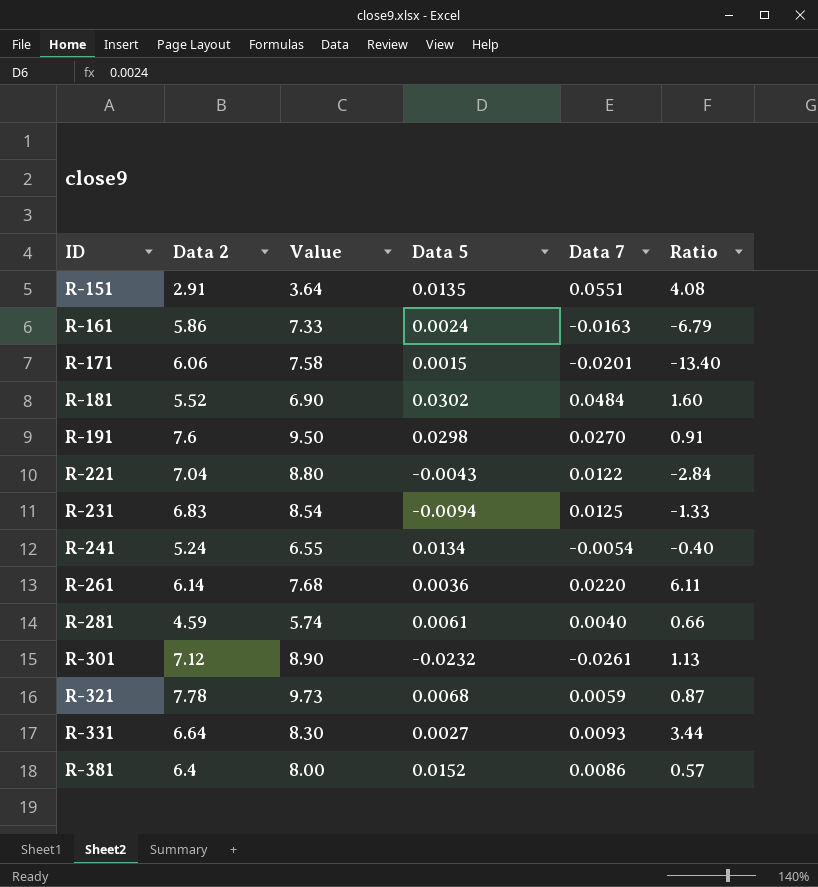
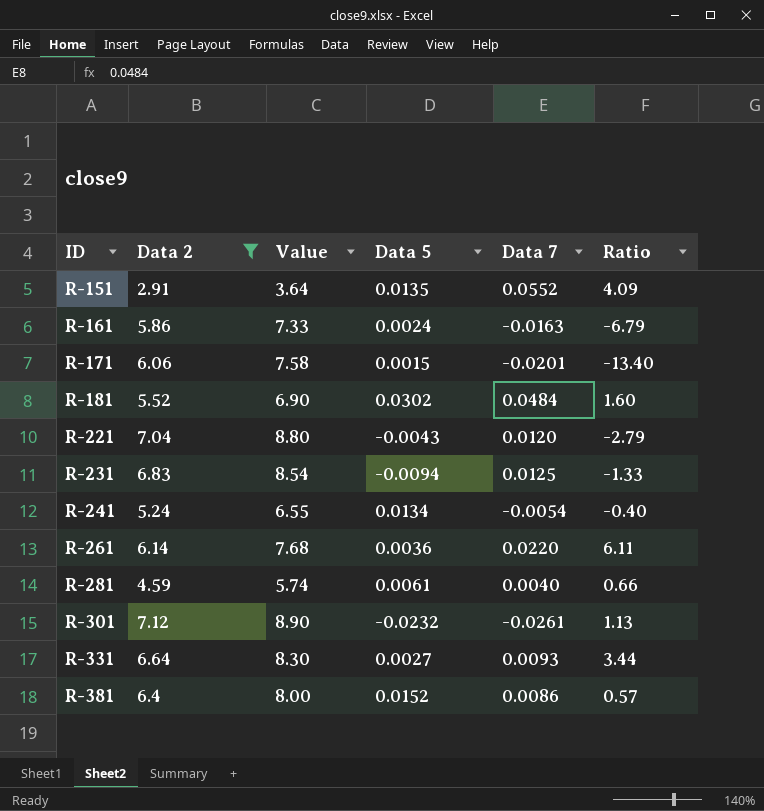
filter: none -> Data 2 <= 7.12
R-151 | Data 7: 0.0551 -> 0.0552
R-151 | Ratio: 4.08 -> 4.09
R-221 | Data 7: 0.0122 -> 0.0120
R-221 | Ratio: -2.84 -> -2.79

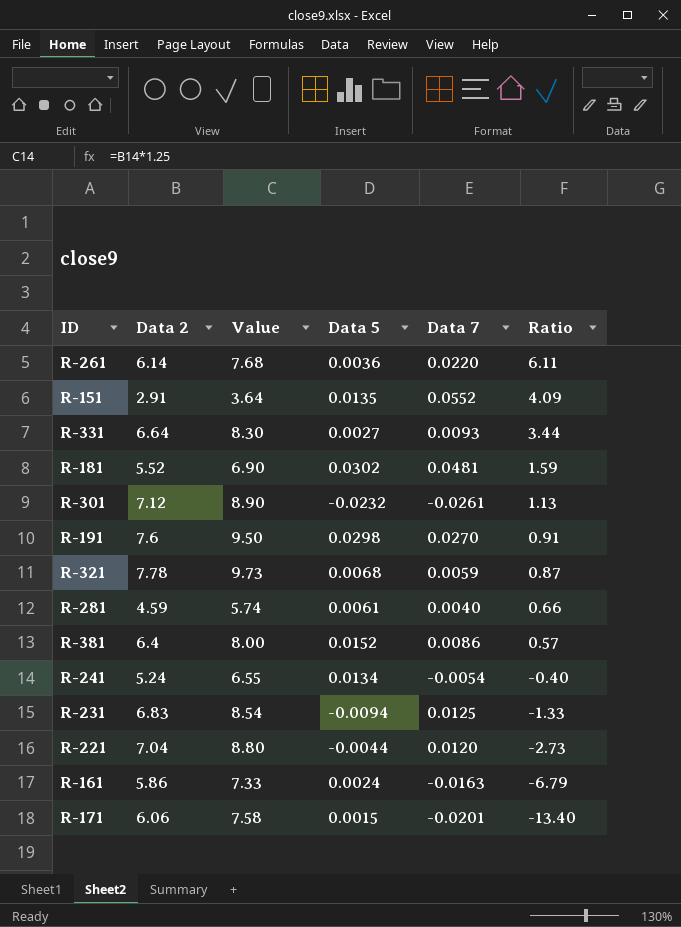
filter: Data 2 <= 7.12 -> none
row order: ID ascending -> Ratio descending
R-181 | Data 7: 0.0484 -> 0.0481
R-181 | Ratio: 1.60 -> 1.59
R-221 | Data 5: -0.0043 -> -0.0044
R-221 | Ratio: -2.79 -> -2.73

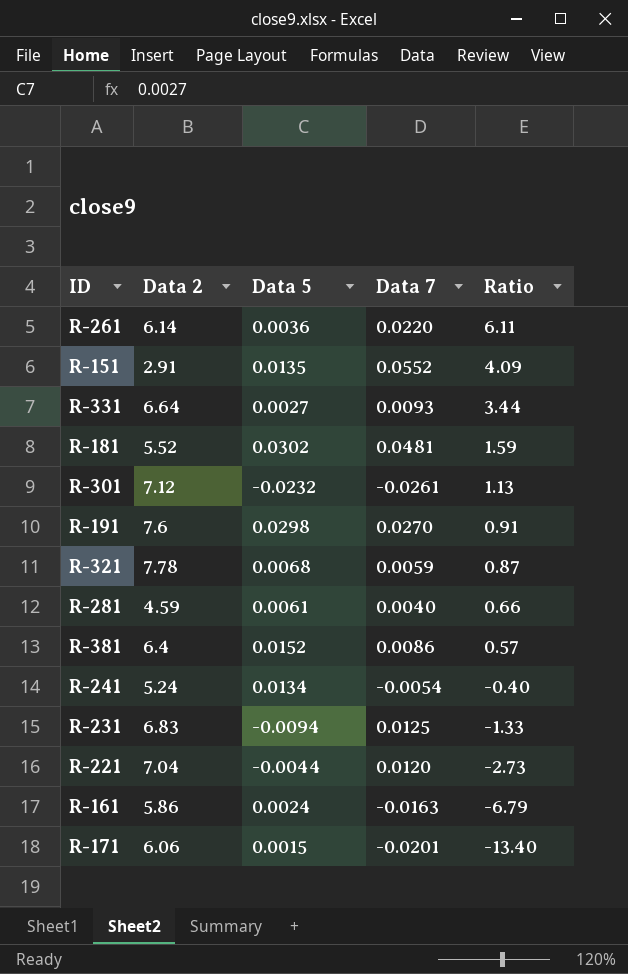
column Value | formula: [Data 2] * 1.25 -> none

